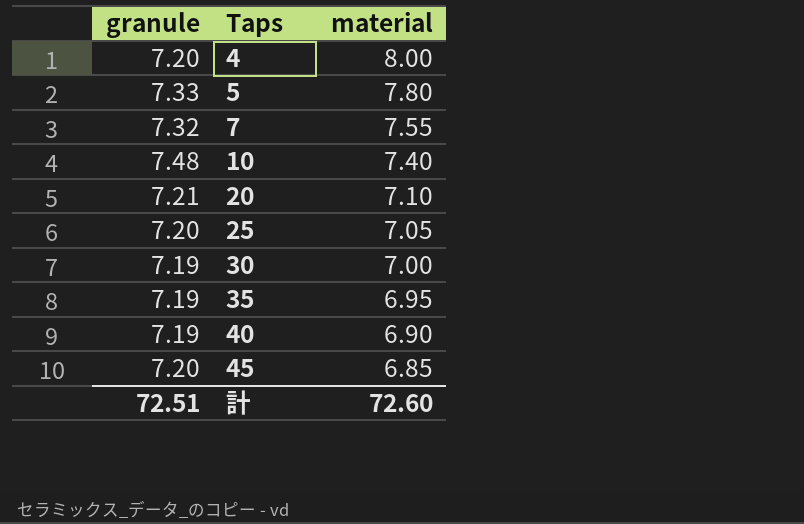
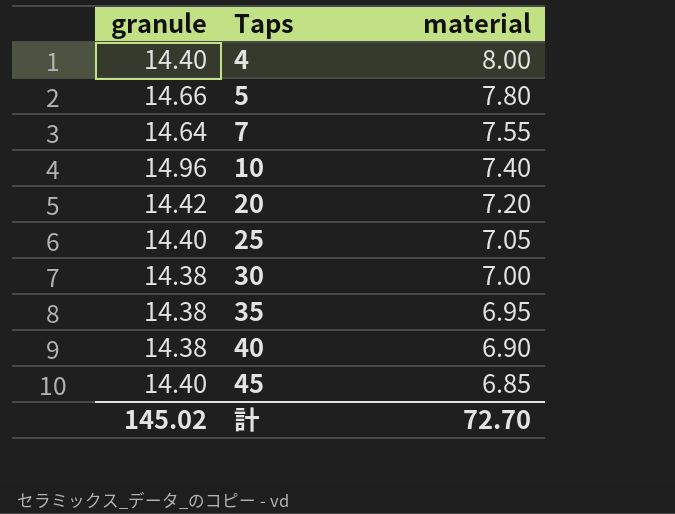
4 | granule: 7.20 -> 14.40
5 | granule: 7.33 -> 14.66
7 | granule: 7.32 -> 14.64
10 | granule: 7.48 -> 14.96
20 | granule: 7.21 -> 14.42
20 | material: 7.10 -> 7.20
25 | granule: 7.20 -> 14.40
30 | granule: 7.19 -> 14.38
35 | granule: 7.19 -> 14.38
40 | granule: 7.19 -> 14.38
45 | granule: 7.20 -> 14.40
計 | granule: 72.51 -> 145.02
計 | material: 72.60 -> 72.70

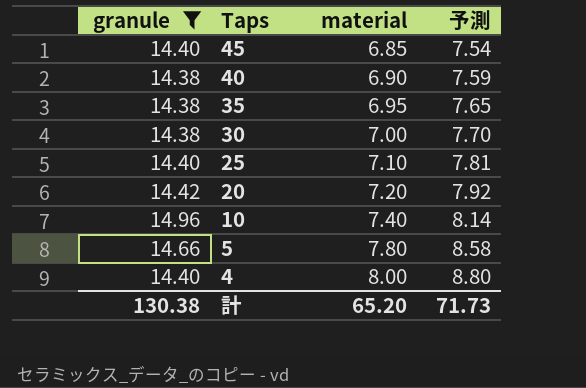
filter: none -> granule != 14.64
row order: Taps ascending -> Taps descending
column 予測 | formula: none -> [material] * 1.1
25 | material: 7.05 -> 7.10
計 | granule: 145.02 -> 130.38
計 | material: 72.70 -> 65.20

